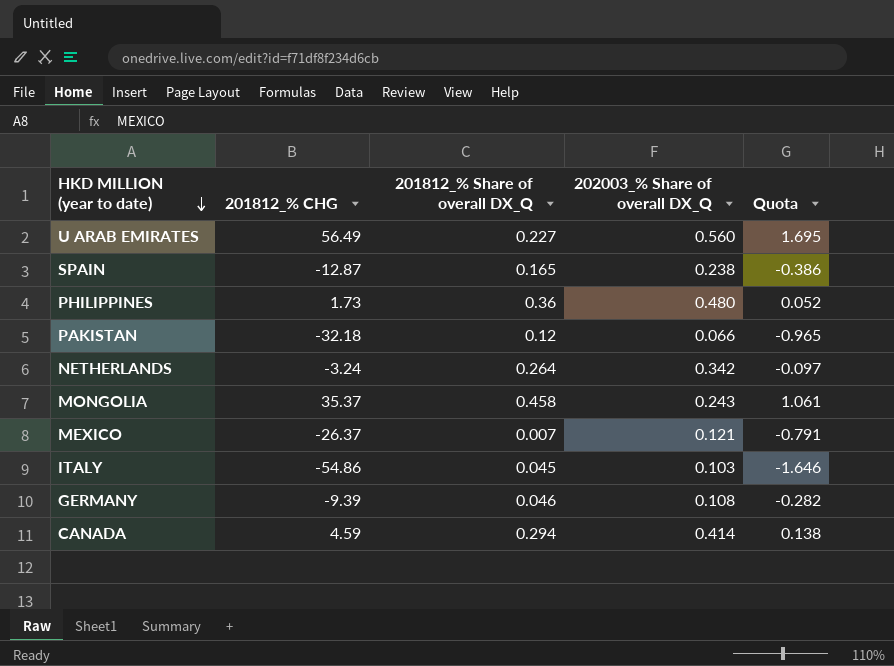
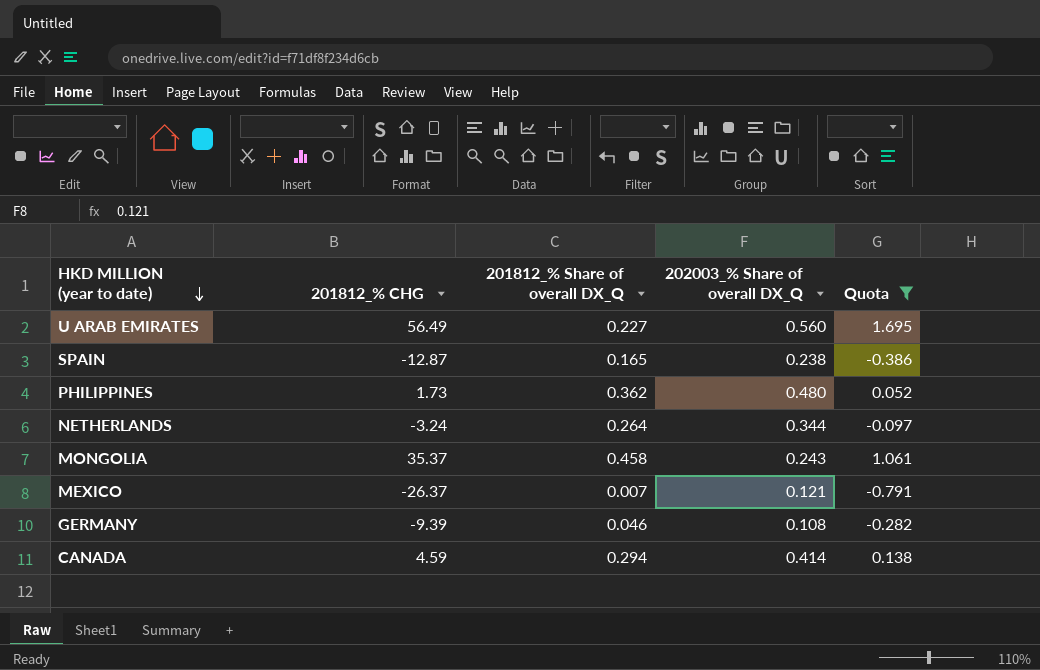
filter: none -> Quota >= -0.791
PHILIPPINES | 201812_% Share of overall DX_Q: 0.36 -> 0.362
NETHERLANDS | 202003_% Share of overall DX_Q: 0.342 -> 0.344

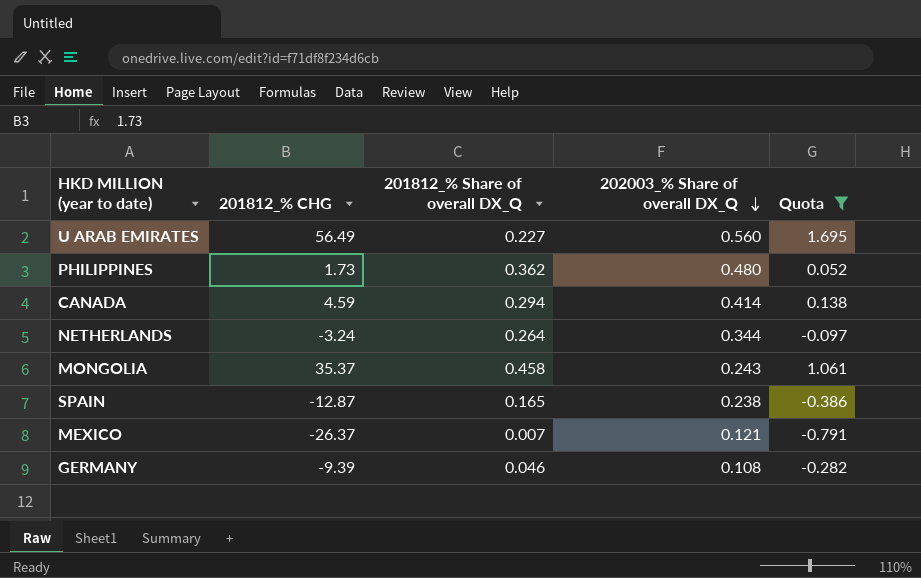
row order: HKD MILLION (year to date) descending -> 202003_% Share of overall DX_Q descending

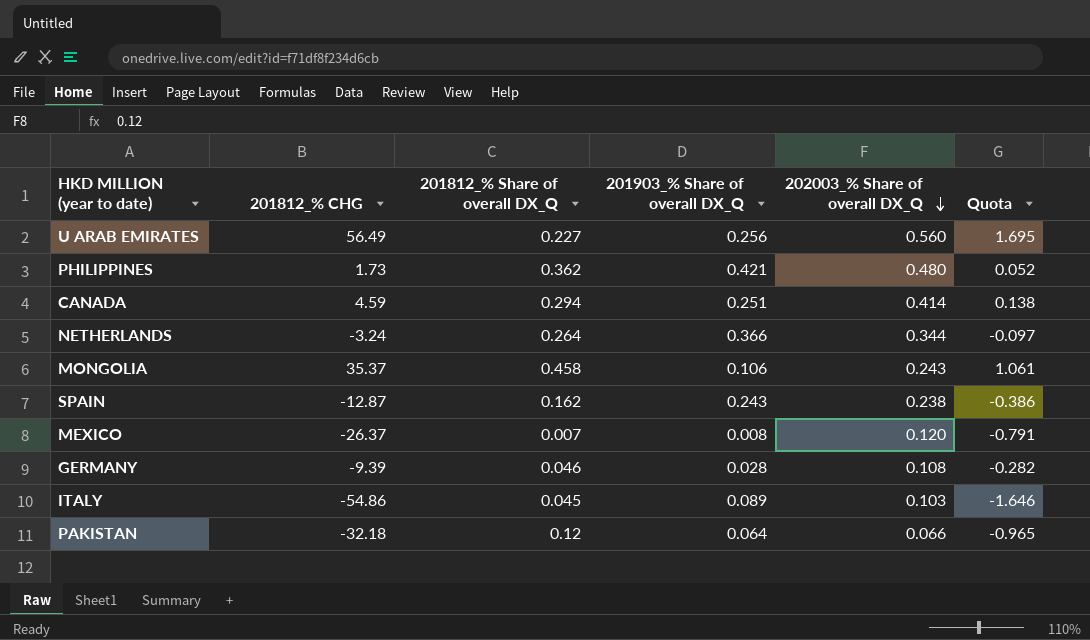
filter: Quota >= -0.791 -> none
column 201903_% Share of overall DX_Q | position: none -> 4
SPAIN | 201812_% Share of overall DX_Q: 0.165 -> 0.162
MEXICO | 202003_% Share of overall DX_Q: 0.121 -> 0.120

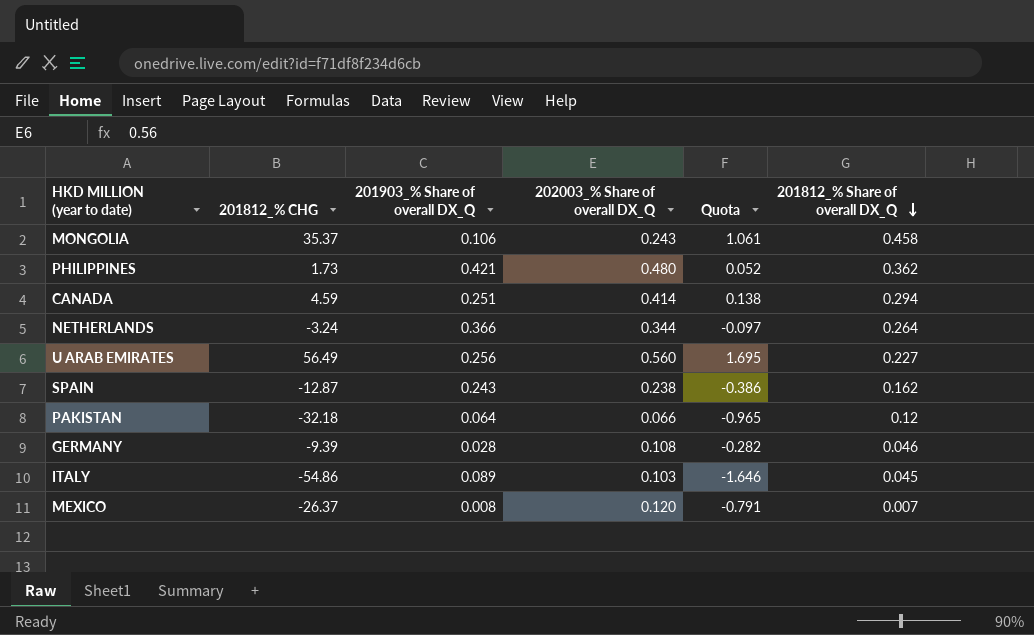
row order: 202003_% Share of overall DX_Q descending -> 201812_% Share of overall DX_Q descending
column 201812_% Share of overall DX_Q | position: 3 -> 6

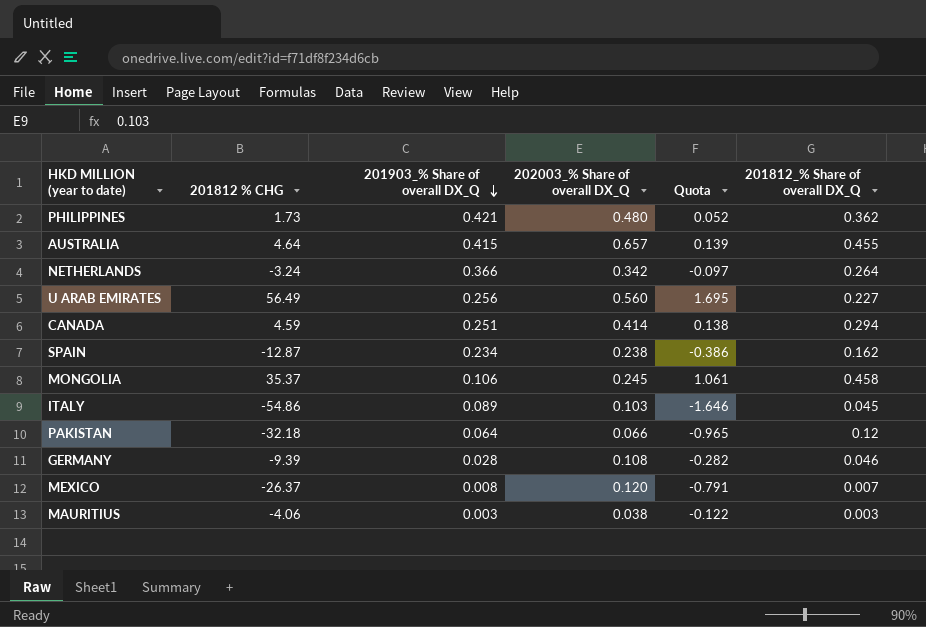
row order: 201812_% Share of overall DX_Q descending -> 201903_% Share of overall DX_Q descending
column name: 201812_% CHG -> 201812 % CHG
row AUSTRALIA: none -> 4.64 | 0.415 | 0.657 | 0.139 | 0.455
NETHERLANDS | 202003_% Share of overall DX_Q: 0.344 -> 0.342
SPAIN | 201903_% Share of overall DX_Q: 0.243 -> 0.234
MONGOLIA | 202003_% Share of overall DX_Q: 0.243 -> 0.245
row MAURITIUS: none -> -4.06 | 0.003 | 0.038 | -0.122 | 0.003

